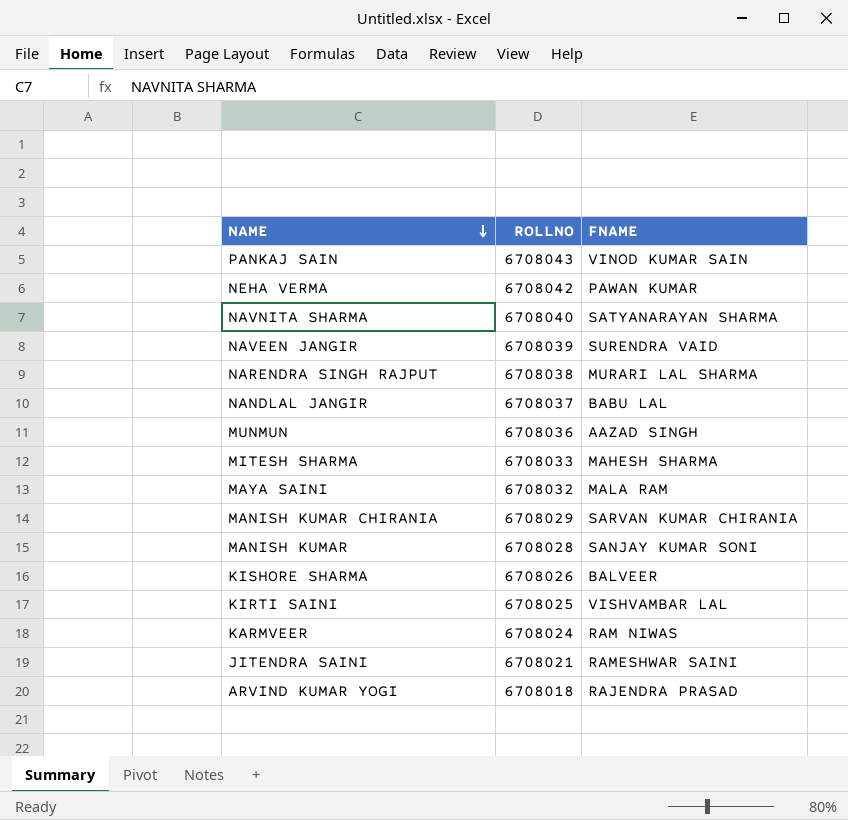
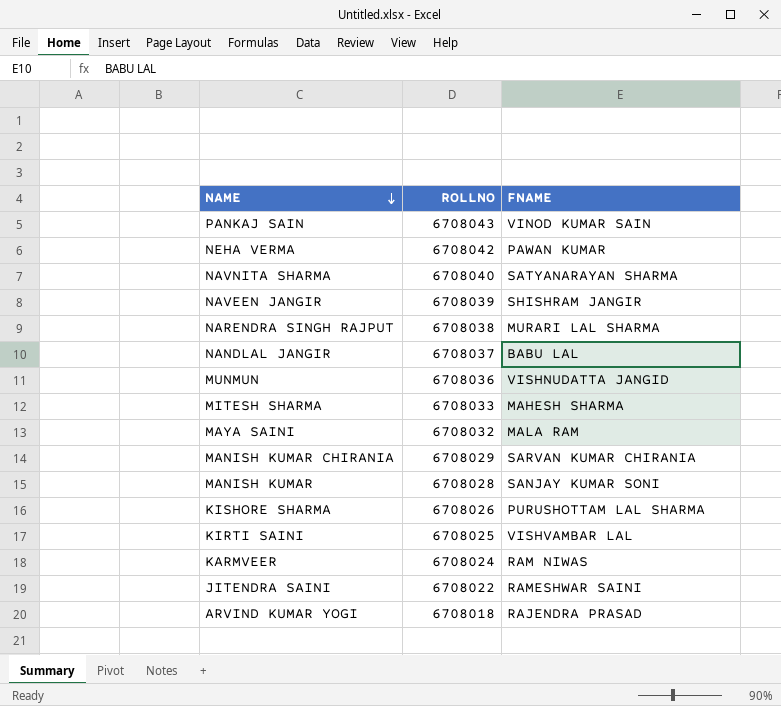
NAVEEN JANGIR | FNAME: SURENDRA VAID -> SHISHRAM JANGIR
MUNMUN | FNAME: AAZAD SINGH -> VISHNUDATTA JANGID
KISHORE SHARMA | FNAME: BALVEER -> PURUSHOTTAM LAL SHARMA
JITENDRA SAINI | ROLLNO: 6708021 -> 6708022

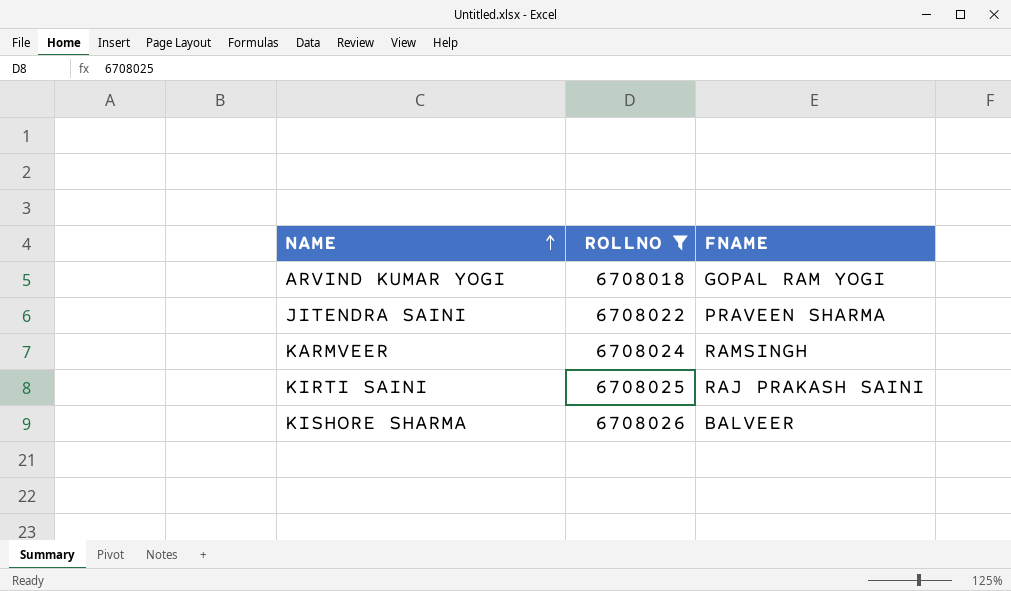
filter: none -> ROLLNO <= 6708026
row order: NAME descending -> NAME ascending
ARVIND KUMAR YOGI | FNAME: RAJENDRA PRASAD -> GOPAL RAM YOGI
JITENDRA SAINI | FNAME: RAMESHWAR SAINI -> PRAVEEN SHARMA
KARMVEER | FNAME: RAM NIWAS -> RAMSINGH
KIRTI SAINI | FNAME: VISHVAMBAR LAL -> RAJ PRAKASH SAINI
KISHORE SHARMA | FNAME: PURUSHOTTAM LAL SHARMA -> BALVEER

